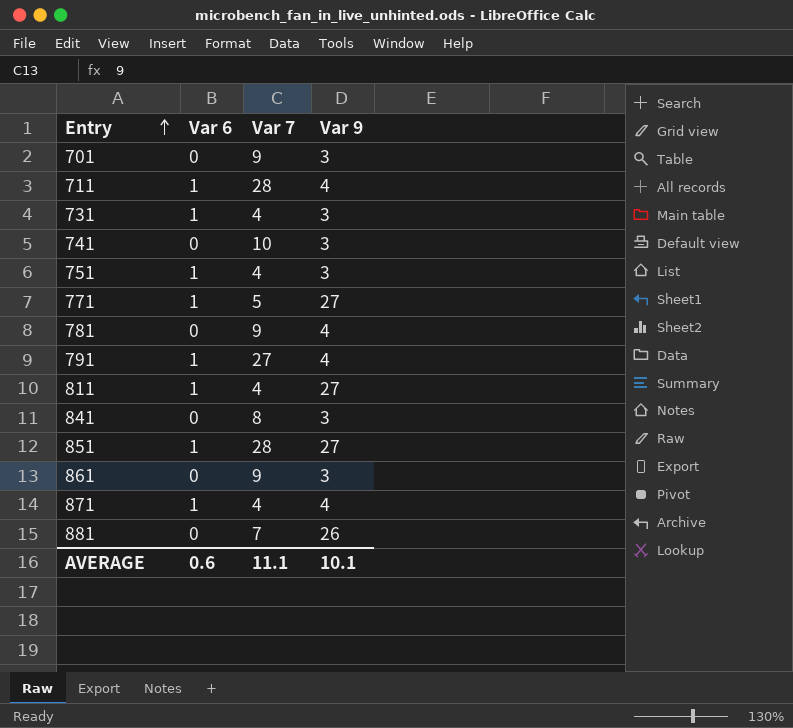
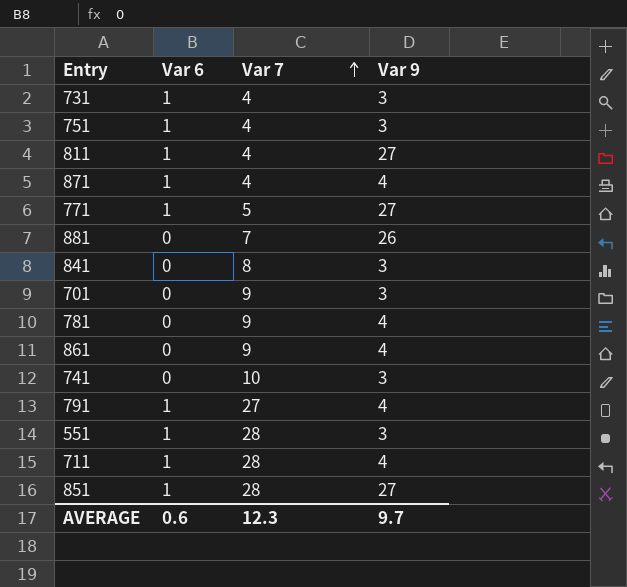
row order: Entry ascending -> Var 7 ascending
861 | Var 9: 3 -> 4
row 551: none -> 1 | 28 | 3
AVERAGE | Var 7: 11.1 -> 12.3
AVERAGE | Var 9: 10.1 -> 9.7

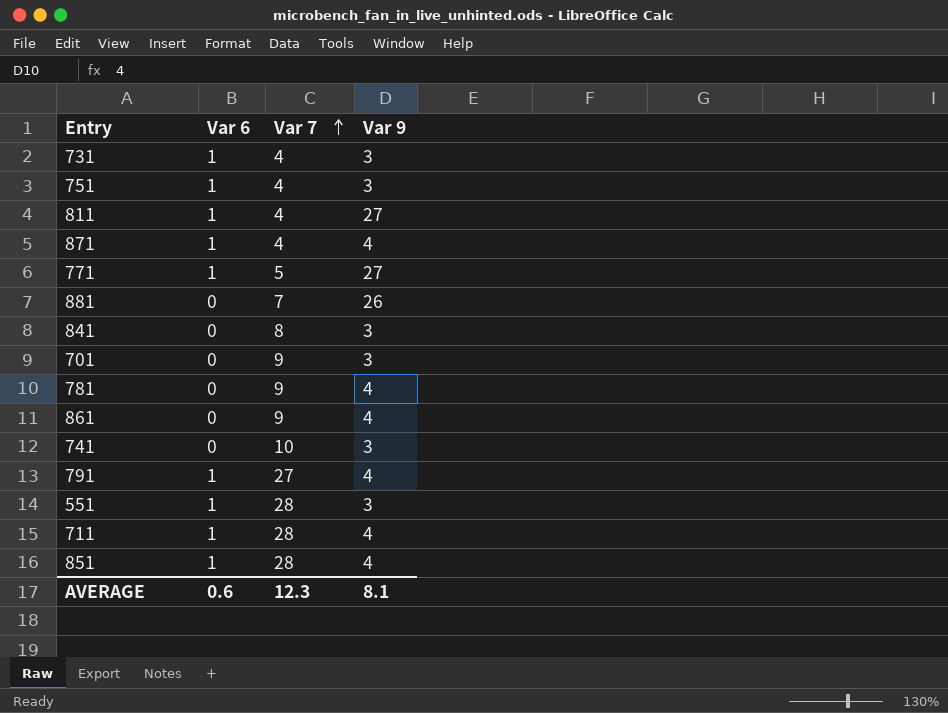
851 | Var 9: 27 -> 4
AVERAGE | Var 9: 9.7 -> 8.1

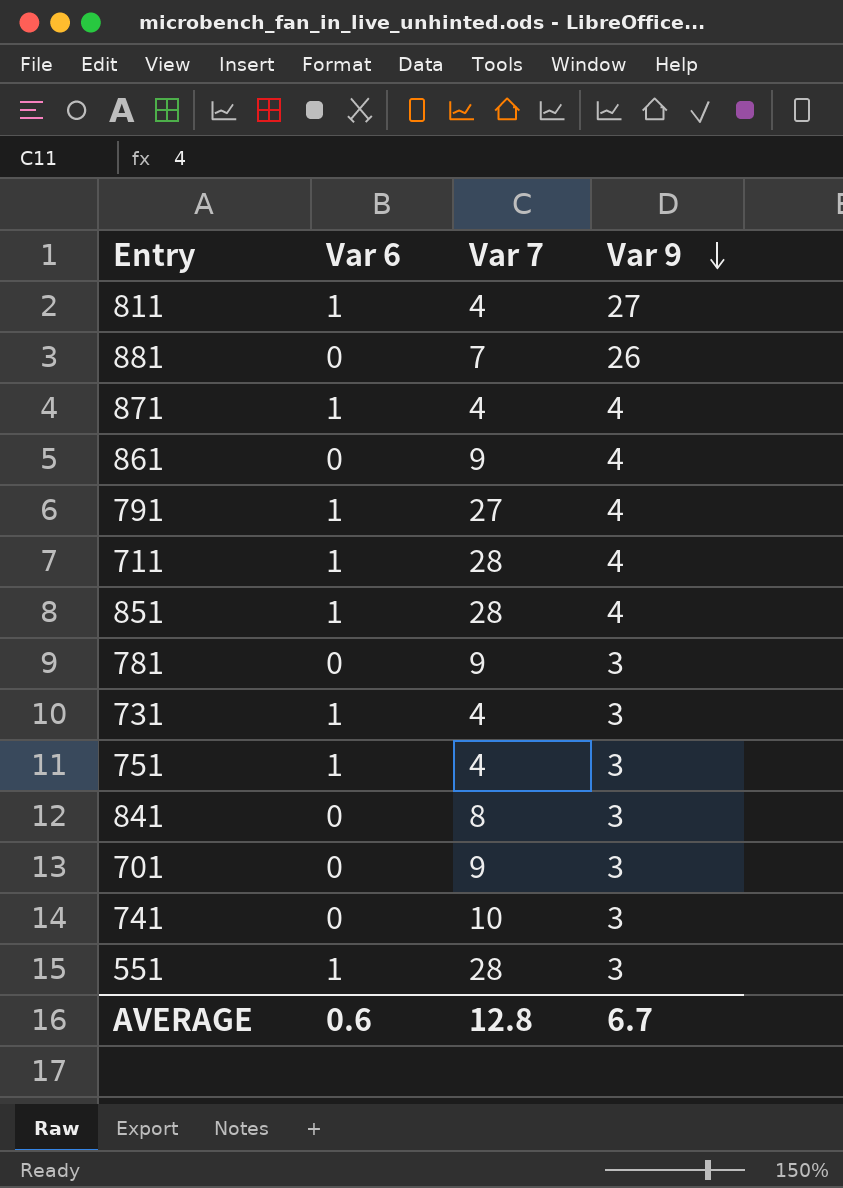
row order: Var 7 ascending -> Var 9 descending
row 771: 1 | 5 | 27 -> none
781 | Var 9: 4 -> 3
AVERAGE | Var 7: 12.3 -> 12.8
AVERAGE | Var 9: 8.1 -> 6.7

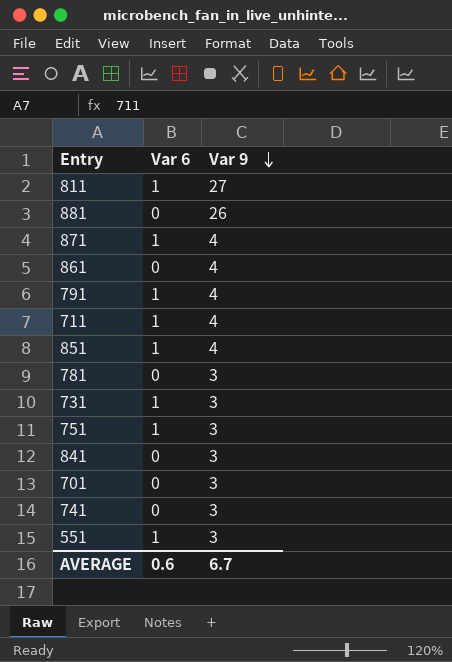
column Var 7 | position: 3 -> none

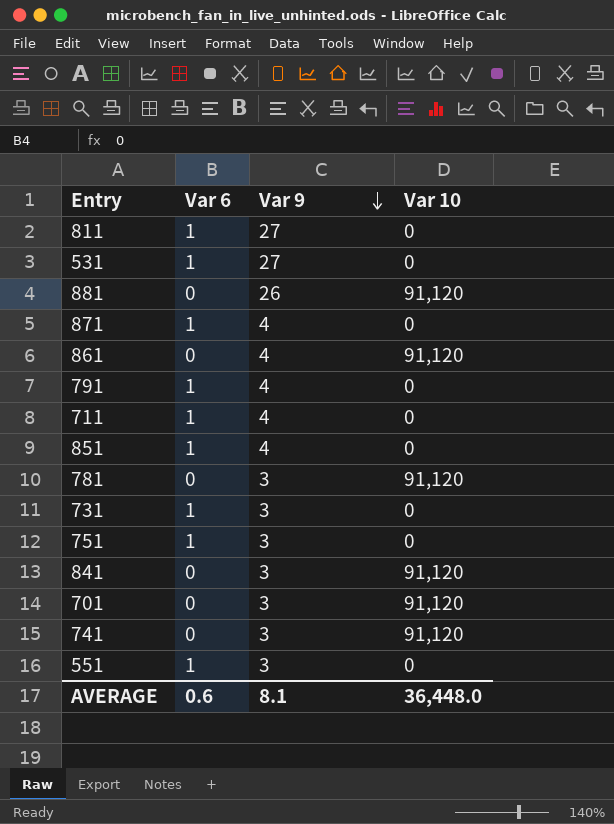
column Var 10 | position: none -> 4
row 531: none -> 1 | 27 | 0
AVERAGE | Var 9: 6.7 -> 8.1

